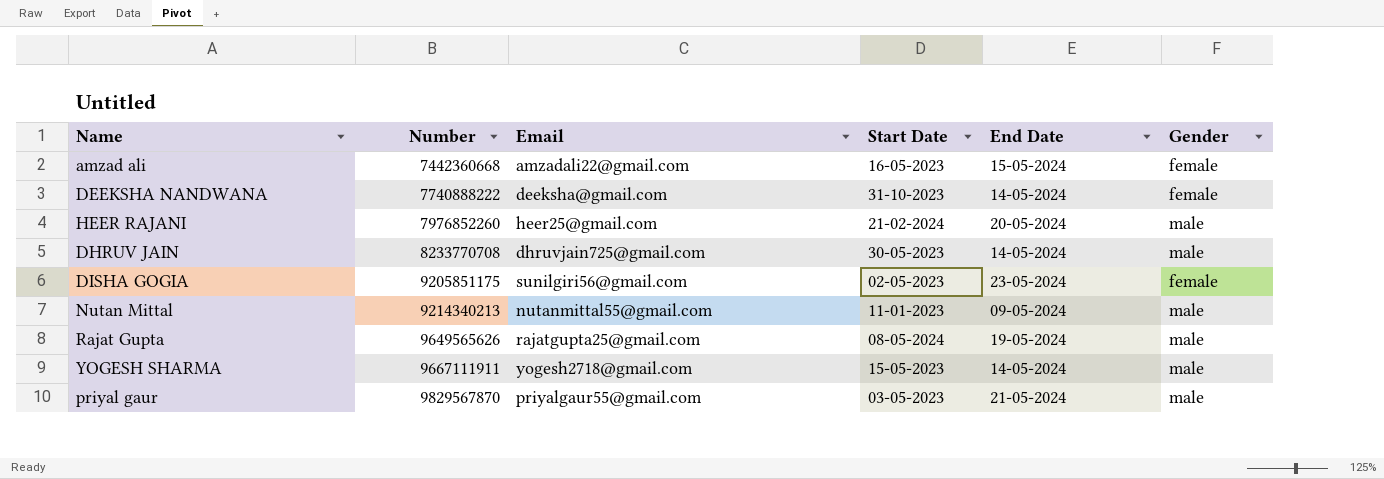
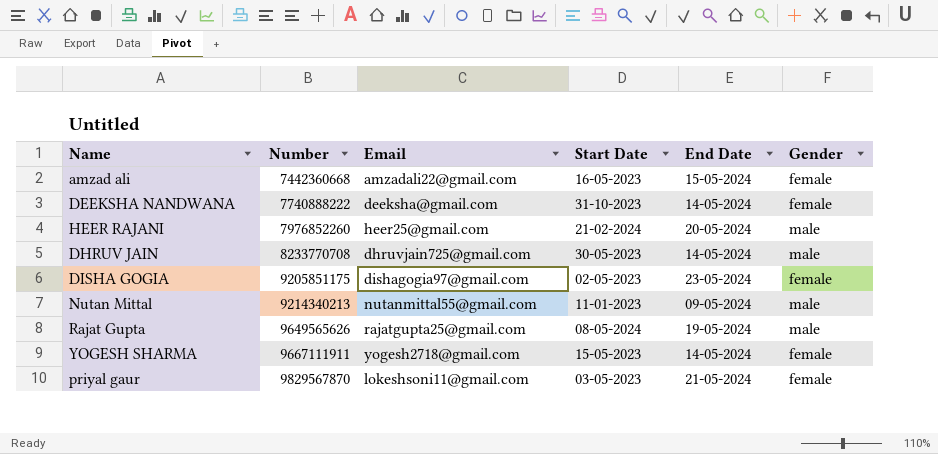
DISHA GOGIA | Email: sunilgiri56@gmail.com -> dishagogia97@gmail.com
YOGESH SHARMA | Gender: male -> female
priyal gaur | Email: priyalgaur55@gmail.com -> lokeshsoni11@gmail.com
priyal gaur | Gender: male -> female

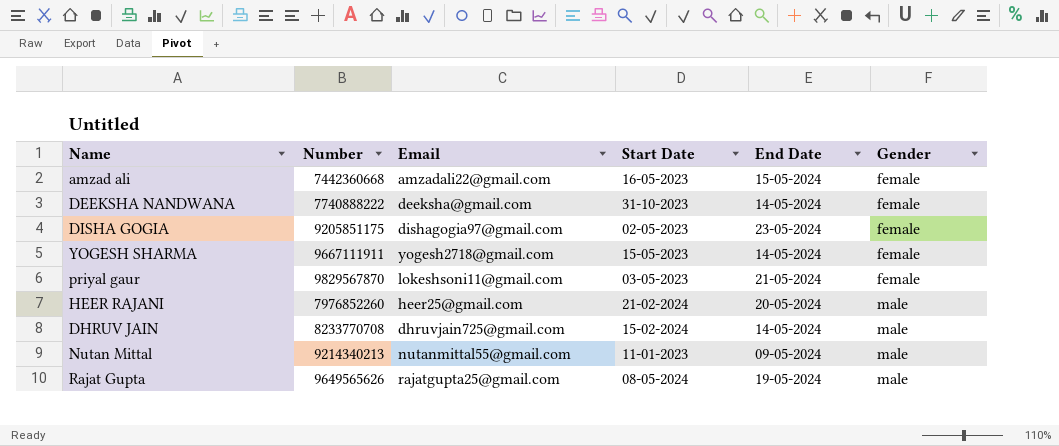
row order: Number ascending -> Gender ascending
DHRUV JAIN | Start Date: 30-05-2023 -> 15-02-2024

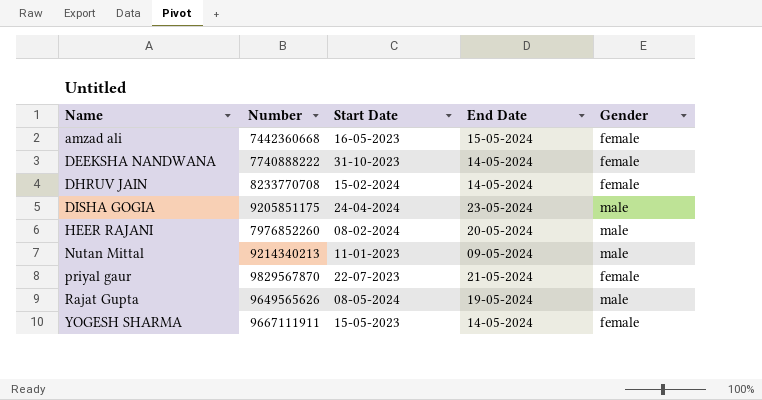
row order: Gender ascending -> Name ascending
column Email | position: 3 -> none
DHRUV JAIN | Gender: male -> female
DISHA GOGIA | Start Date: 02-05-2023 -> 24-04-2024
DISHA GOGIA | Gender: female -> male
HEER RAJANI | Start Date: 21-02-2024 -> 08-02-2024
priyal gaur | Start Date: 03-05-2023 -> 22-07-2023

